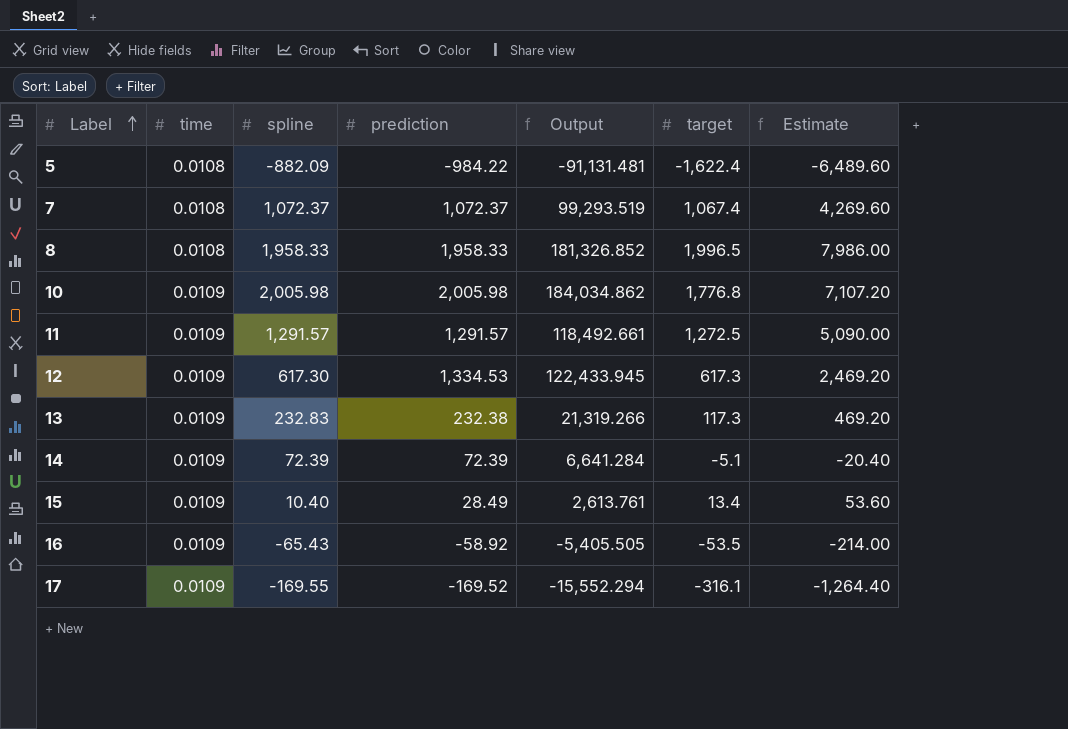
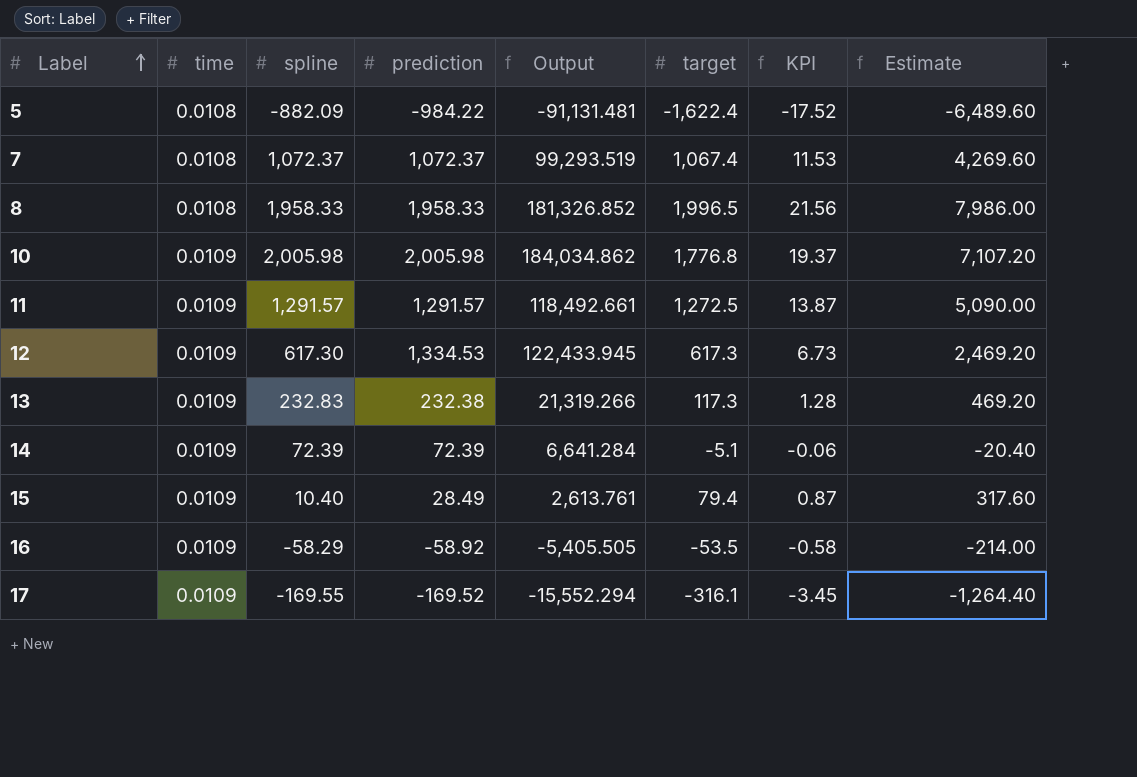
column KPI | formula: none -> [time] * [target]
15 | target: 13.4 -> 79.4
15 | Estimate: 53.60 -> 317.60
16 | spline: -65.43 -> -58.29

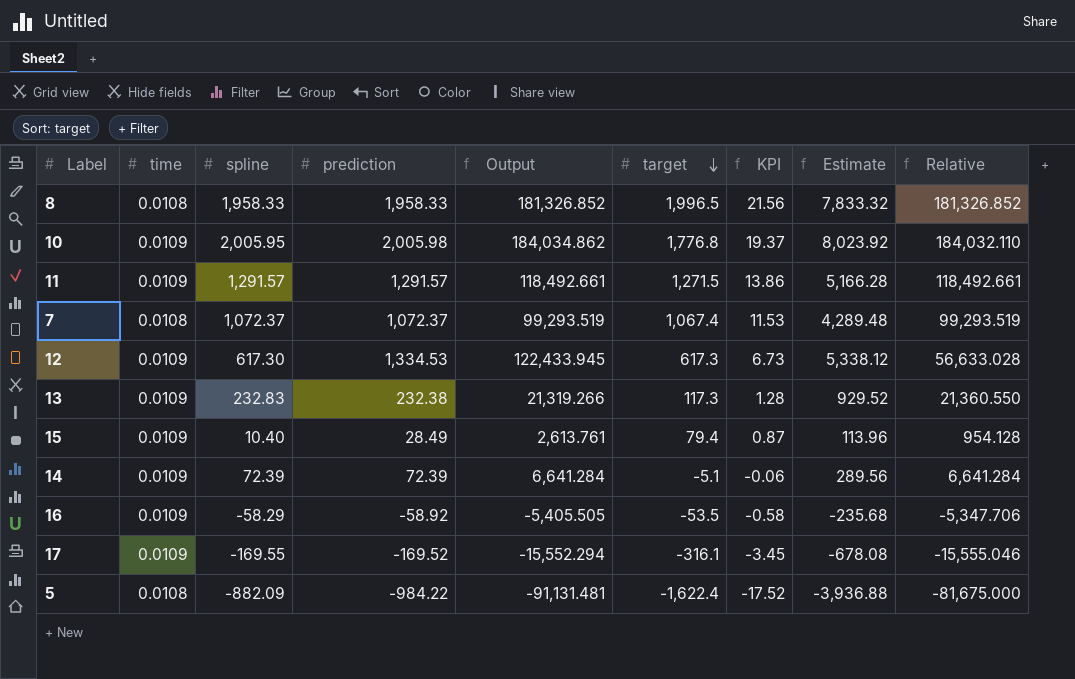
row order: Label ascending -> target descending
column Estimate | formula: [target] * 4 -> [prediction] * 4
column Relative | formula: none -> [spline] / [time]
10 | spline: 2,005.98 -> 2,005.95
11 | target: 1,272.5 -> 1,271.5
11 | KPI: 13.87 -> 13.86

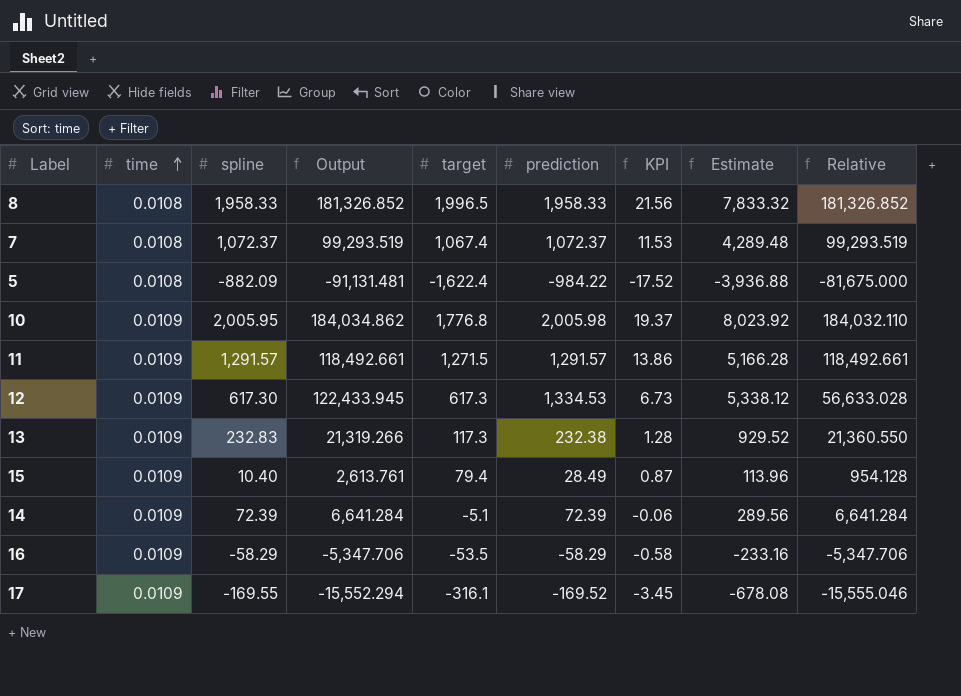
row order: target descending -> time ascending
column prediction | position: 4 -> 6
16 | Output: -5,405.505 -> -5,347.706
16 | prediction: -58.92 -> -58.29
16 | Estimate: -235.68 -> -233.16

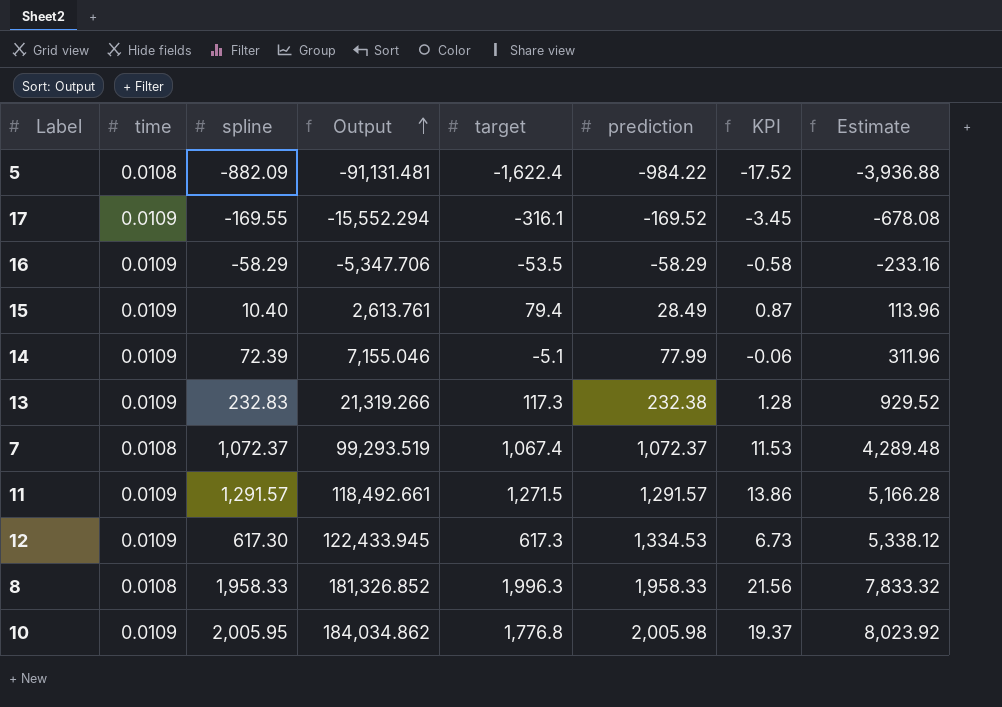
row order: time ascending -> Output ascending
column Relative | formula: [spline] / [time] -> none
14 | Output: 6,641.284 -> 7,155.046
14 | prediction: 72.39 -> 77.99
14 | Estimate: 289.56 -> 311.96
8 | target: 1,996.5 -> 1,996.3

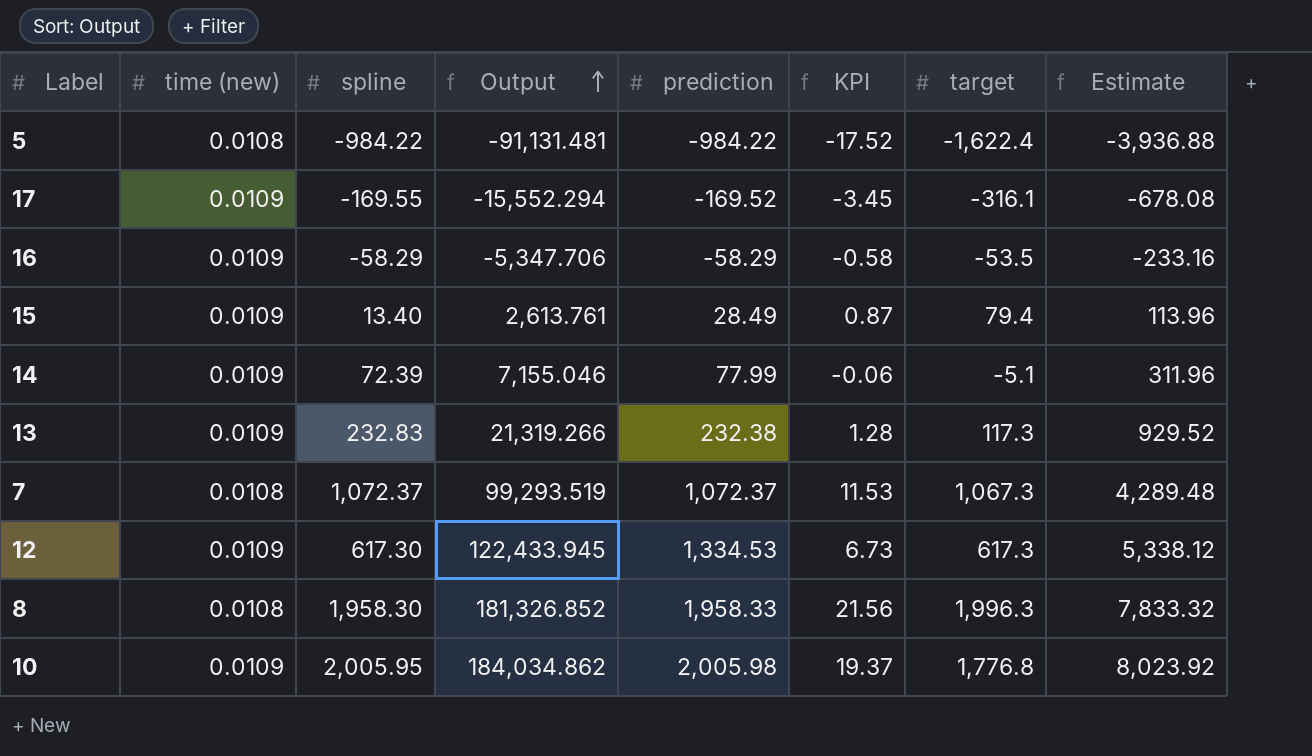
column name: time -> time (new)
column target | position: 5 -> 7
row 11: 0.0109 | 1,291.57 | 118,492.661 | 1,271.5 | 1,291.57 | 13.86 | 5,166.28 -> none
5 | spline: -882.09 -> -984.22
15 | spline: 10.40 -> 13.40
7 | target: 1,067.4 -> 1,067.3
8 | spline: 1,958.33 -> 1,958.30

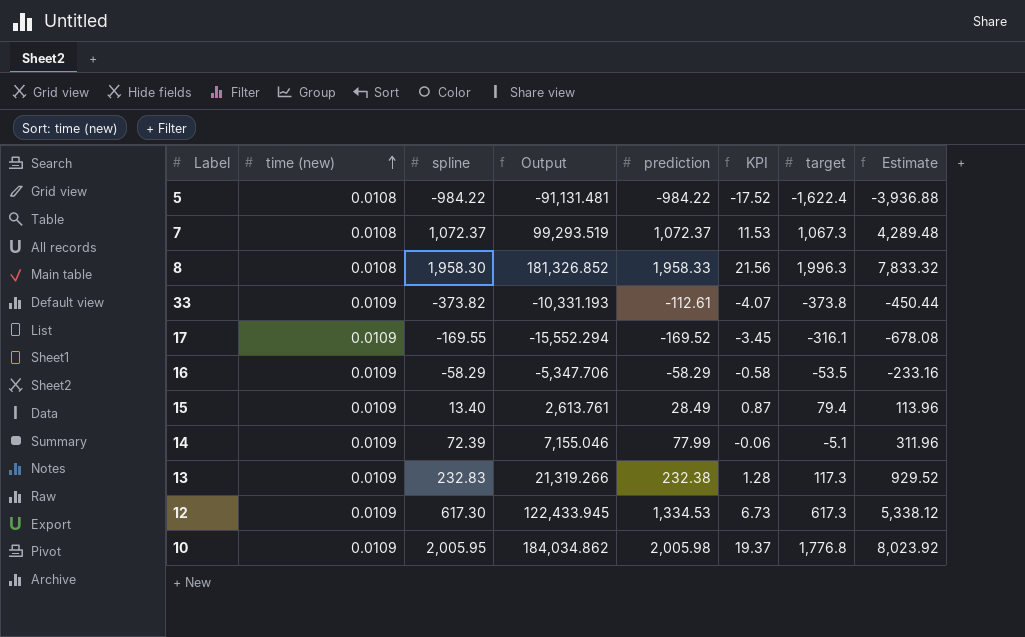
row order: Output ascending -> time (new) ascending
row 33: none -> 0.0109 | -373.82 | -10,331.193 | -112.61 | -4.07 | -373.8 | -450.44

